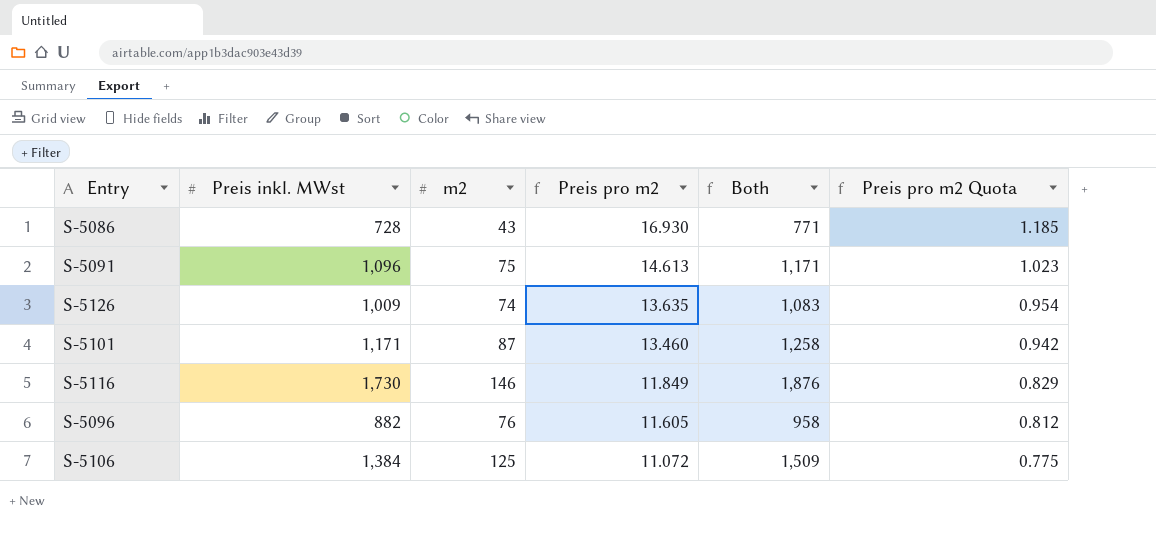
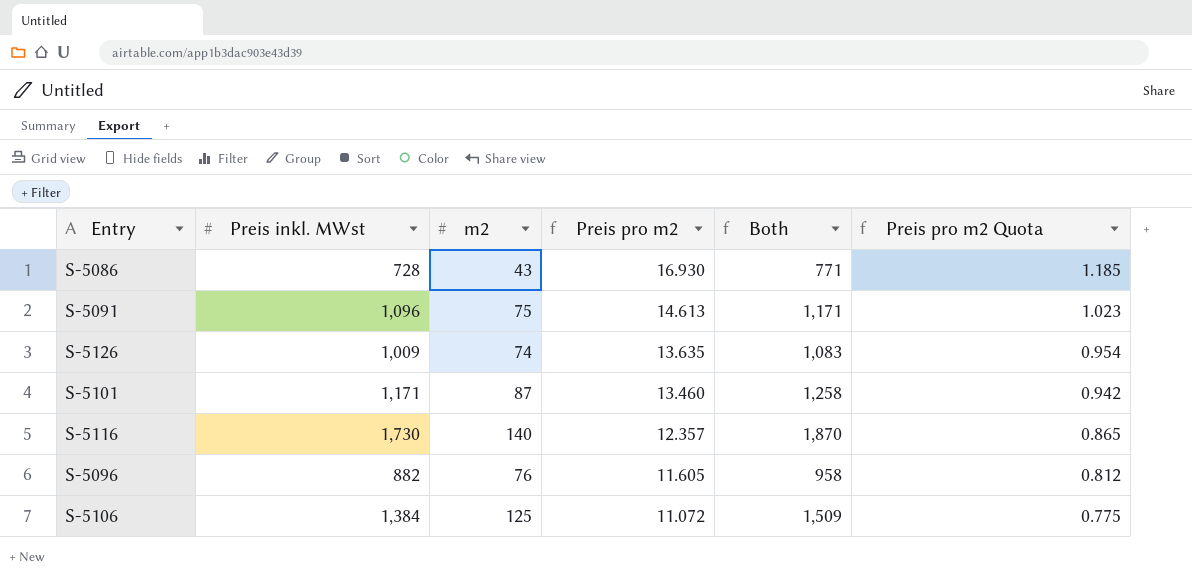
S-5116 | m2: 146 -> 140
S-5116 | Preis pro m2: 11.849 -> 12.357
S-5116 | Both: 1,876 -> 1,870
S-5116 | Preis pro m2 Quota: 0.829 -> 0.865

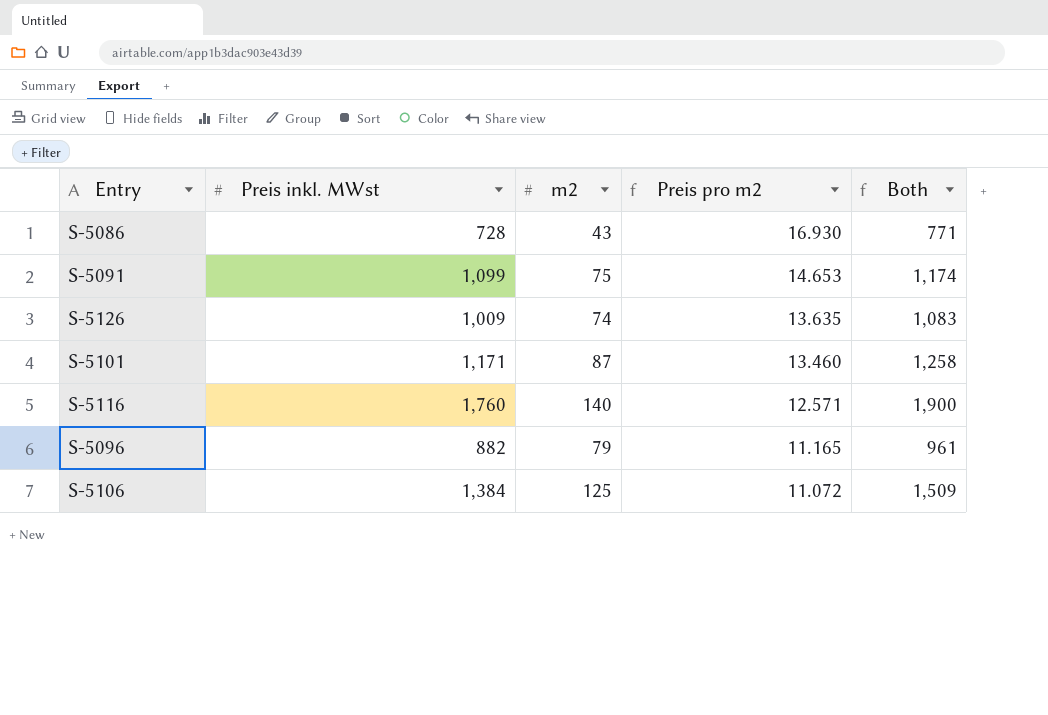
column Preis pro m2 Quota | formula: [Preis pro m2] * 0.07 -> none
S-5091 | Preis inkl. MWst: 1,096 -> 1,099
S-5091 | Preis pro m2: 14.613 -> 14.653
S-5091 | Both: 1,171 -> 1,174
S-5116 | Preis inkl. MWst: 1,730 -> 1,760
S-5116 | Preis pro m2: 12.357 -> 12.571
S-5116 | Both: 1,870 -> 1,900
S-5096 | m2: 76 -> 79
S-5096 | Preis pro m2: 11.605 -> 11.165
S-5096 | Both: 958 -> 961

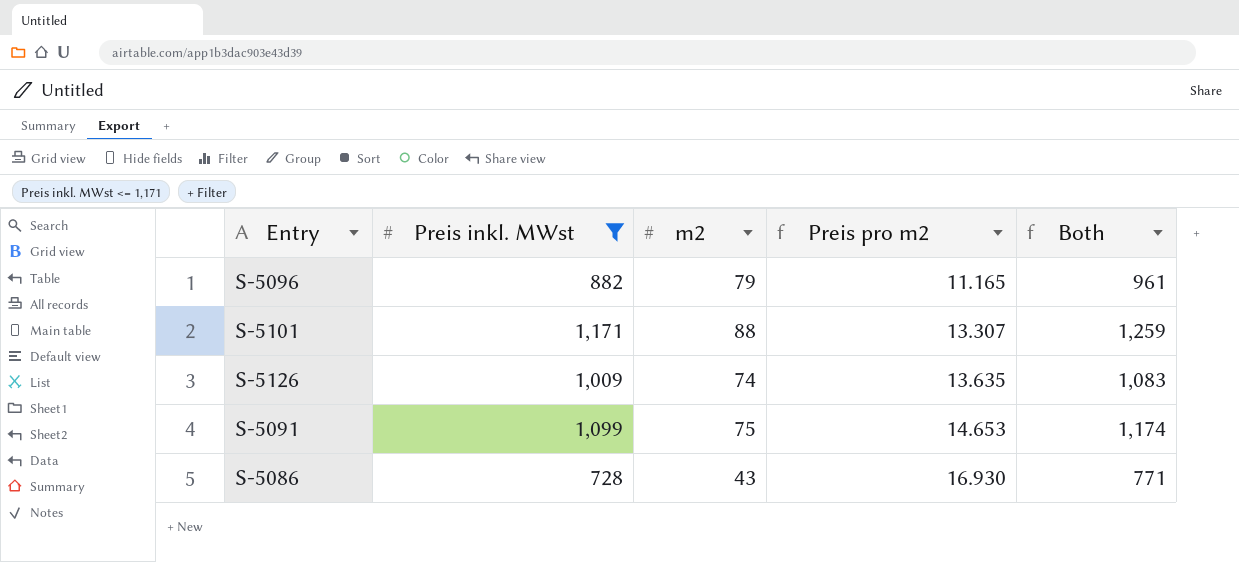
filter: none -> Preis inkl. MWst <= 1,171
row order: Preis pro m2 descending -> Preis pro m2 ascending
S-5101 | m2: 87 -> 88
S-5101 | Preis pro m2: 13.460 -> 13.307
S-5101 | Both: 1,258 -> 1,259

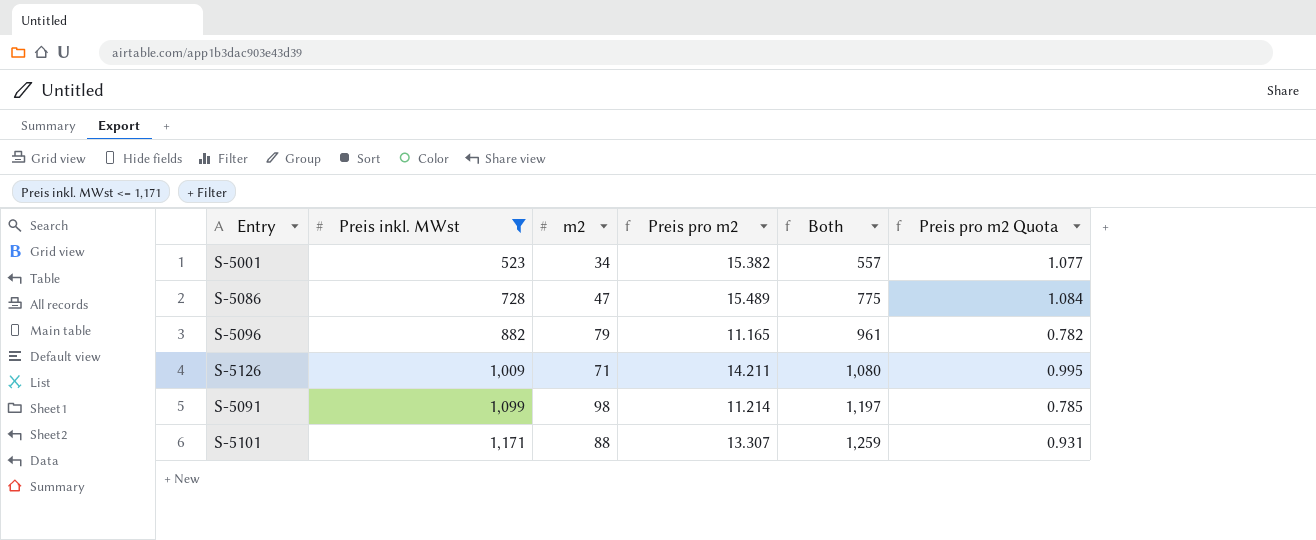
row order: Preis pro m2 ascending -> Preis inkl. MWst ascending
column Preis pro m2 Quota | formula: none -> [Preis pro m2] * 0.07
row S-5001: none -> 523 | 34 | 15.382 | 557 | 1.077
S-5086 | m2: 43 -> 47
S-5086 | Preis pro m2: 16.930 -> 15.489
S-5086 | Both: 771 -> 775
S-5126 | m2: 74 -> 71
S-5126 | Preis pro m2: 13.635 -> 14.211
S-5126 | Both: 1,083 -> 1,080
S-5091 | m2: 75 -> 98
S-5091 | Preis pro m2: 14.653 -> 11.214
S-5091 | Both: 1,174 -> 1,197

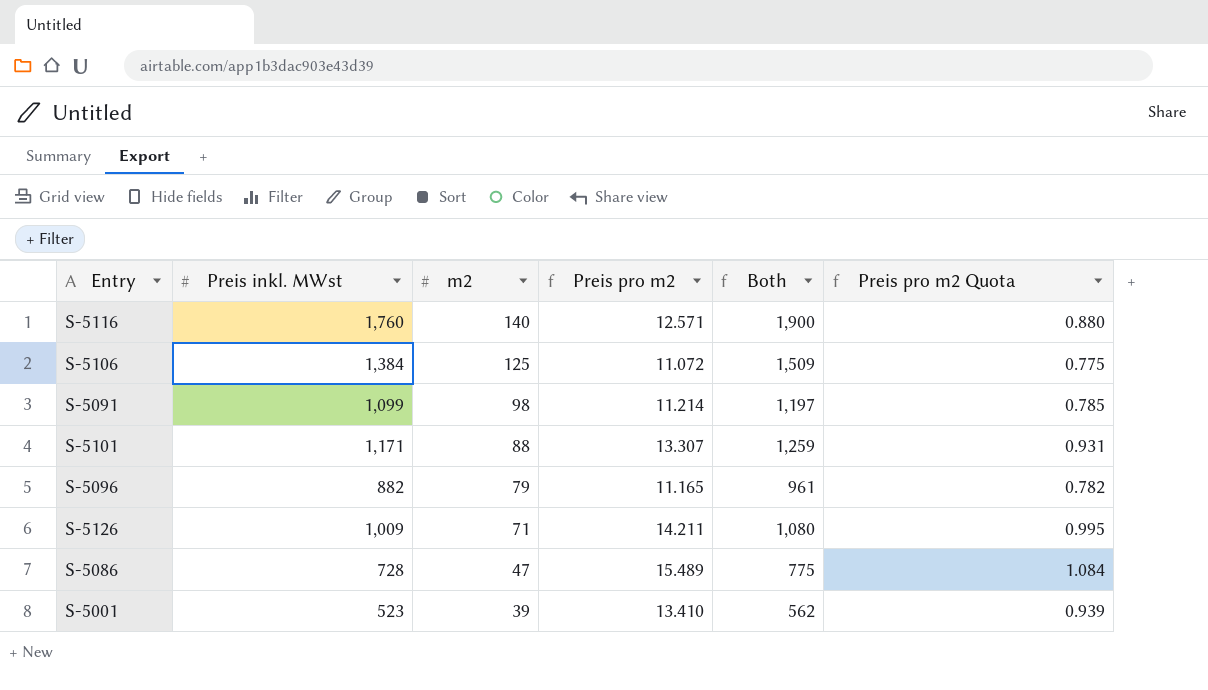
filter: Preis inkl. MWst <= 1,171 -> none
row order: Preis inkl. MWst ascending -> m2 descending
S-5001 | m2: 34 -> 39
S-5001 | Preis pro m2: 15.382 -> 13.410
S-5001 | Both: 557 -> 562
S-5001 | Preis pro m2 Quota: 1.077 -> 0.939

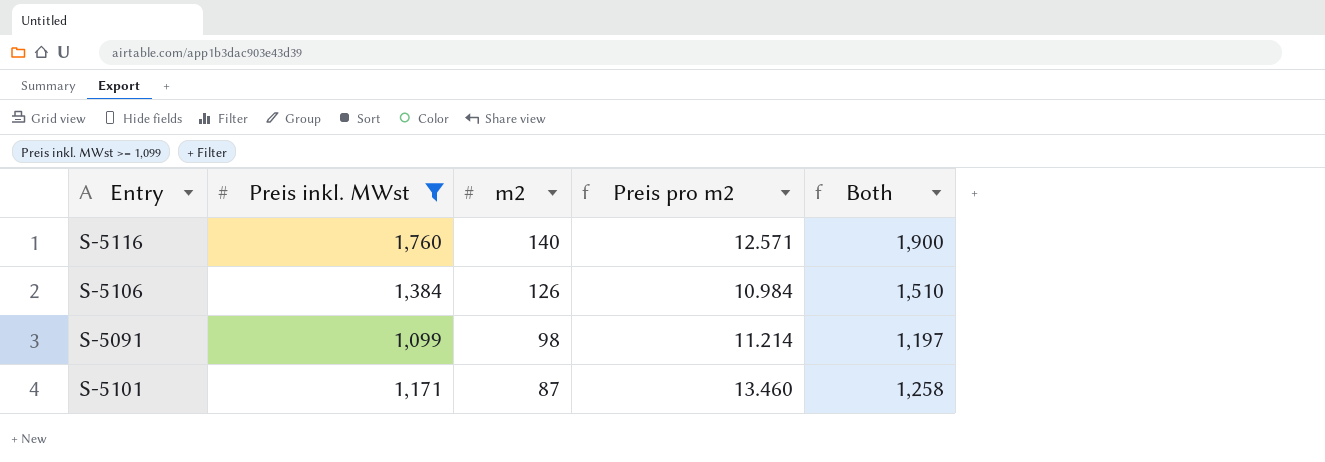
filter: none -> Preis inkl. MWst >= 1,099
column Preis pro m2 Quota | formula: [Preis pro m2] * 0.07 -> none
S-5106 | m2: 125 -> 126
S-5106 | Preis pro m2: 11.072 -> 10.984
S-5106 | Both: 1,509 -> 1,510
S-5101 | m2: 88 -> 87
S-5101 | Preis pro m2: 13.307 -> 13.460
S-5101 | Both: 1,259 -> 1,258

